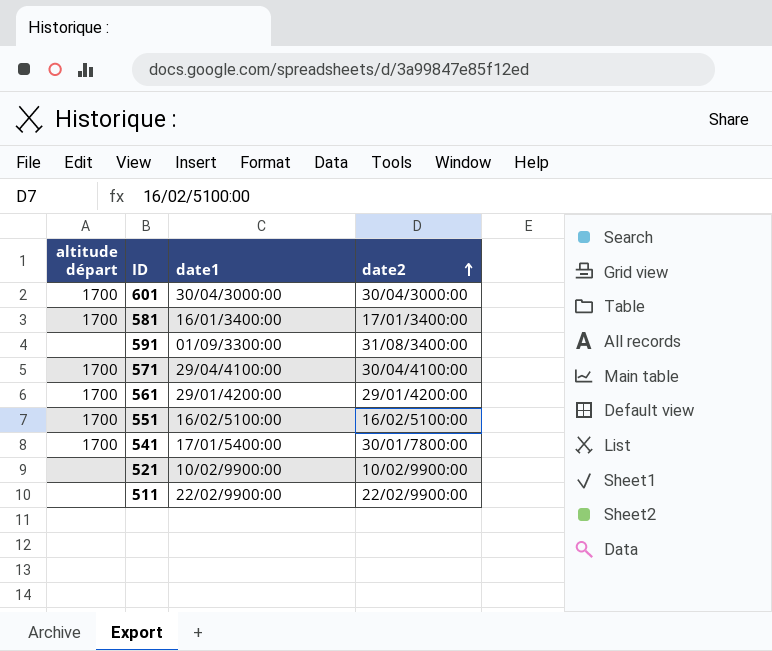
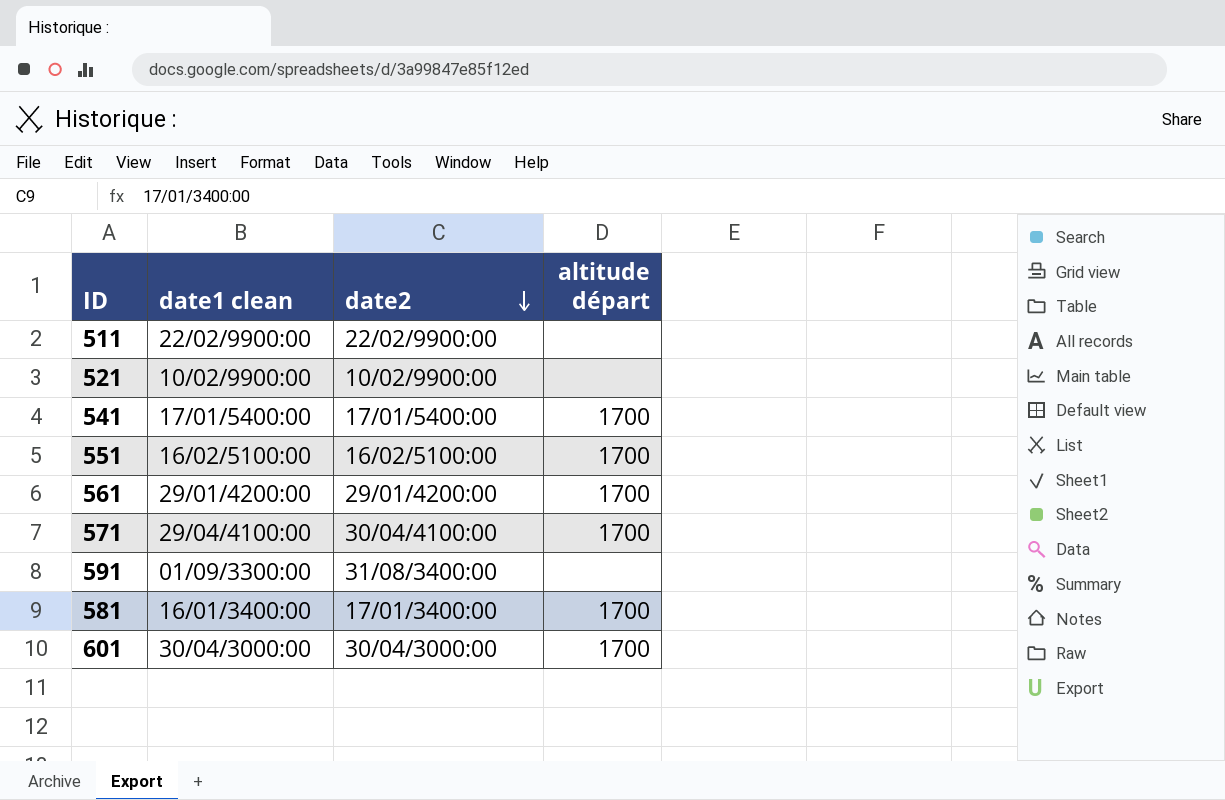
row order: date2 ascending -> date2 descending
column name: date1 -> date1 clean
column altitude départ | position: 1 -> 4
541 | date2: 30/01/7800:00 -> 17/01/5400:00

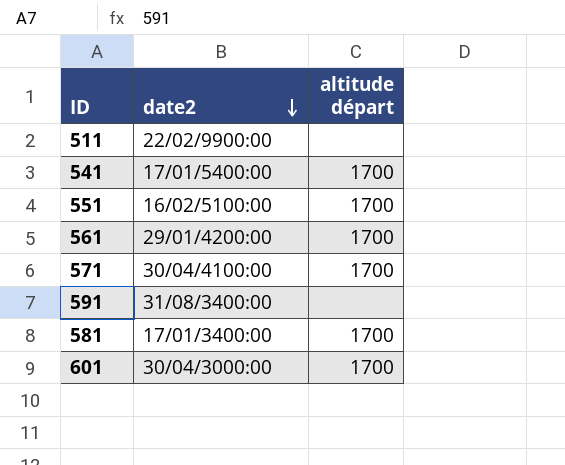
column date1 clean | position: 2 -> none
row 521: 10/02/9900:00 | 10/02/9900:00 | none -> none

